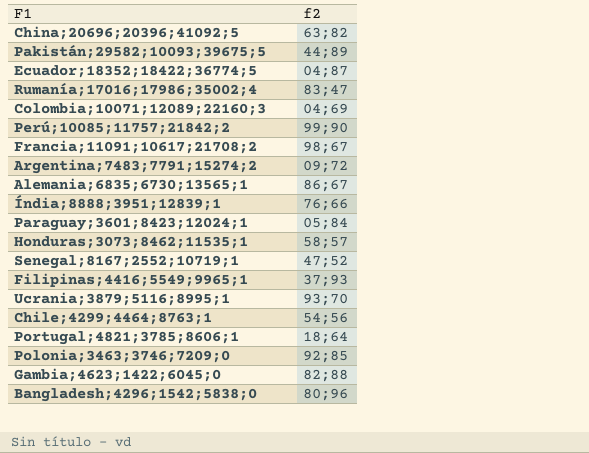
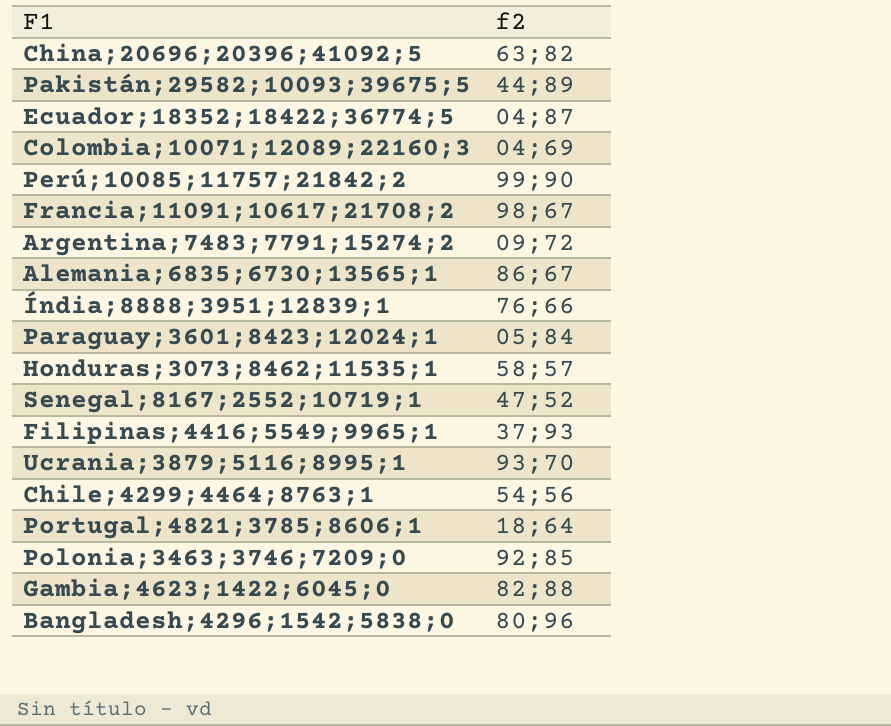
row Rumanía;17016;17986;35002;4: 83;47 -> none

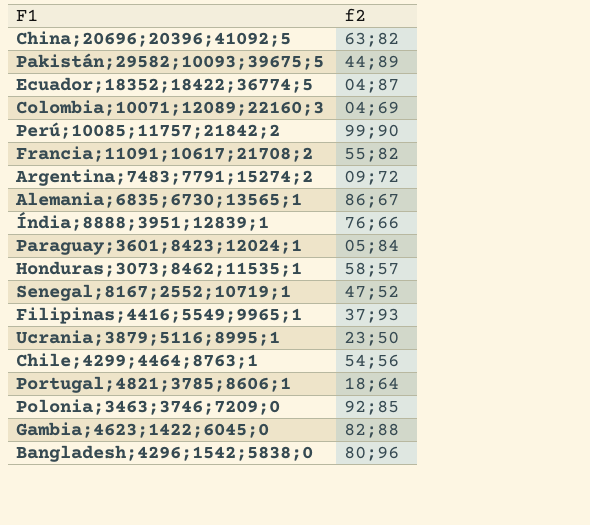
Francia;11091;10617;21708;2 | f2: 98;67 -> 55;82
Ucrania;3879;5116;8995;1 | f2: 93;70 -> 23;50

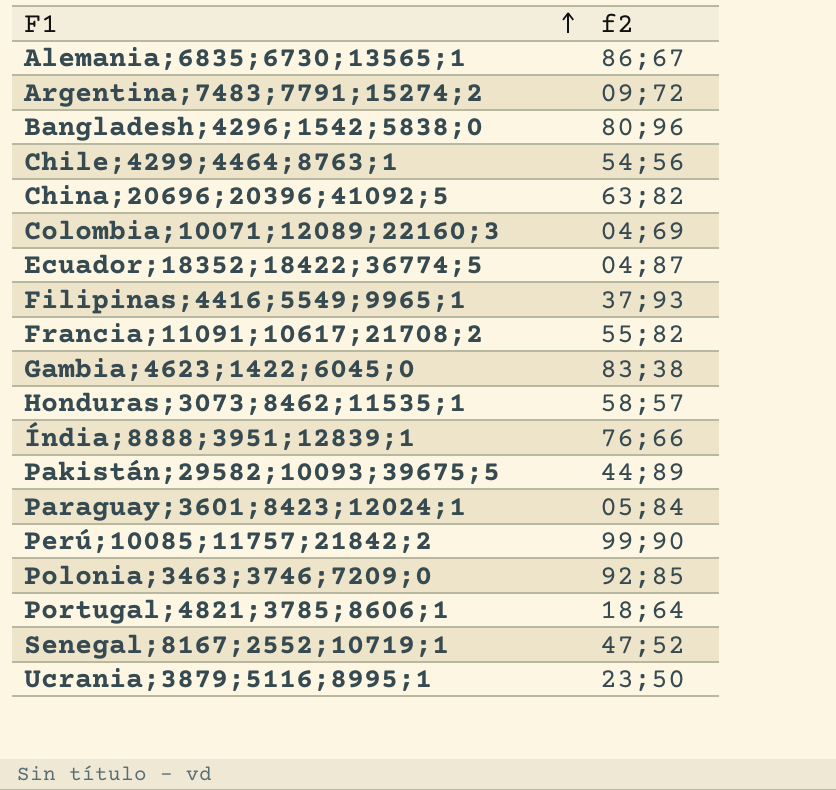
row order: none -> F1 ascending
Gambia;4623;1422;6045;0 | f2: 82;88 -> 83;38

